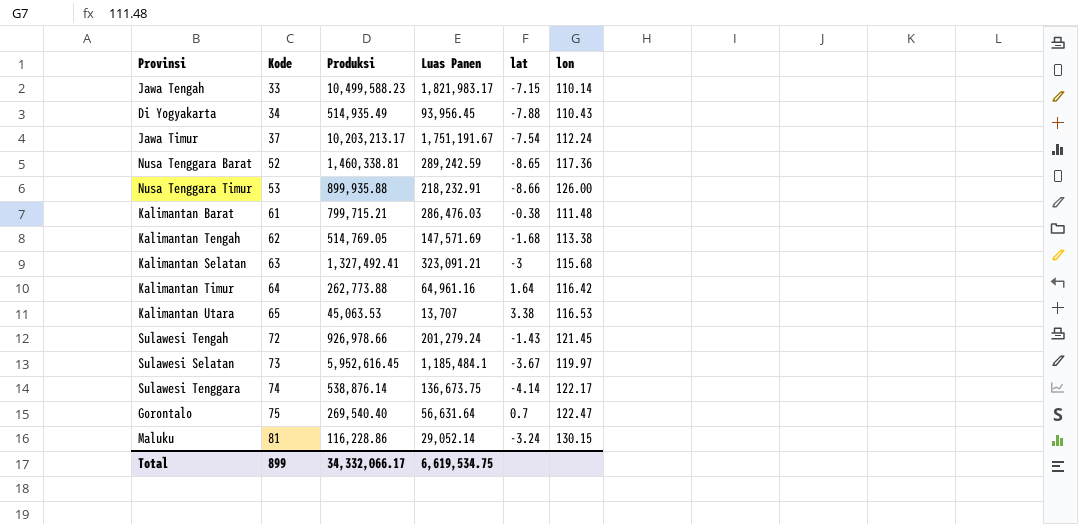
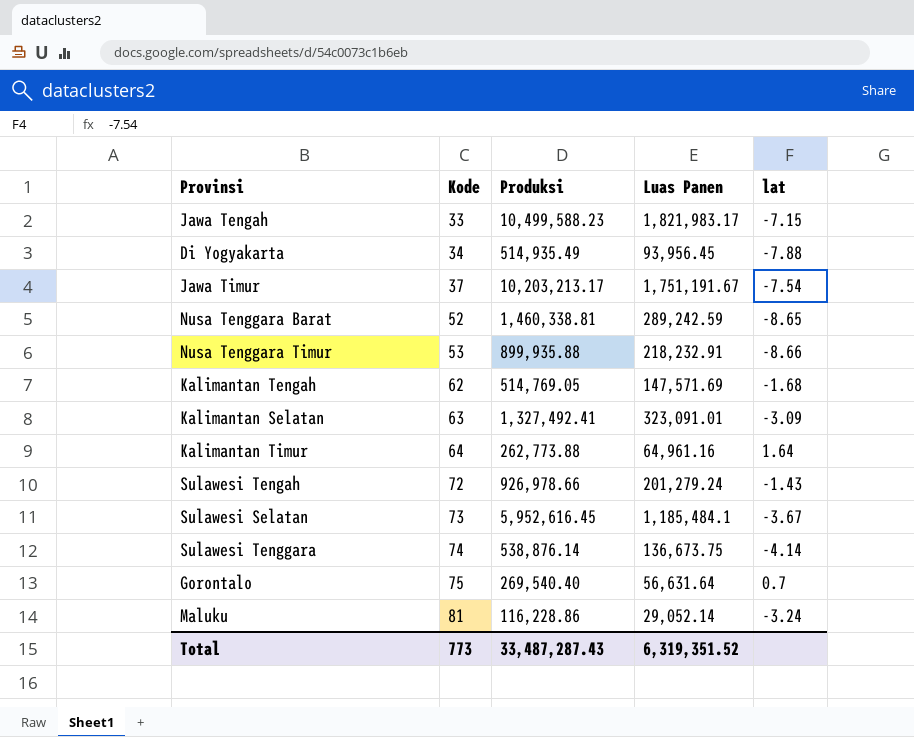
column lon | position: 6 -> none
row Kalimantan Barat: 61 | 799,715.21 | 286,476.03 | -0.38 | 111.48 -> none
row Kalimantan Utara: 65 | 45,063.53 | 13,707 | 3.38 | 116.53 -> none
Kalimantan Selatan | Luas Panen: 323,091.21 -> 323,091.01
Kalimantan Selatan | lat: -3 -> -3.09
Total | Kode: 899 -> 773
Total | Produksi: 34,332,066.17 -> 33,487,287.43
Total | Luas Panen: 6,619,534.75 -> 6,319,351.52

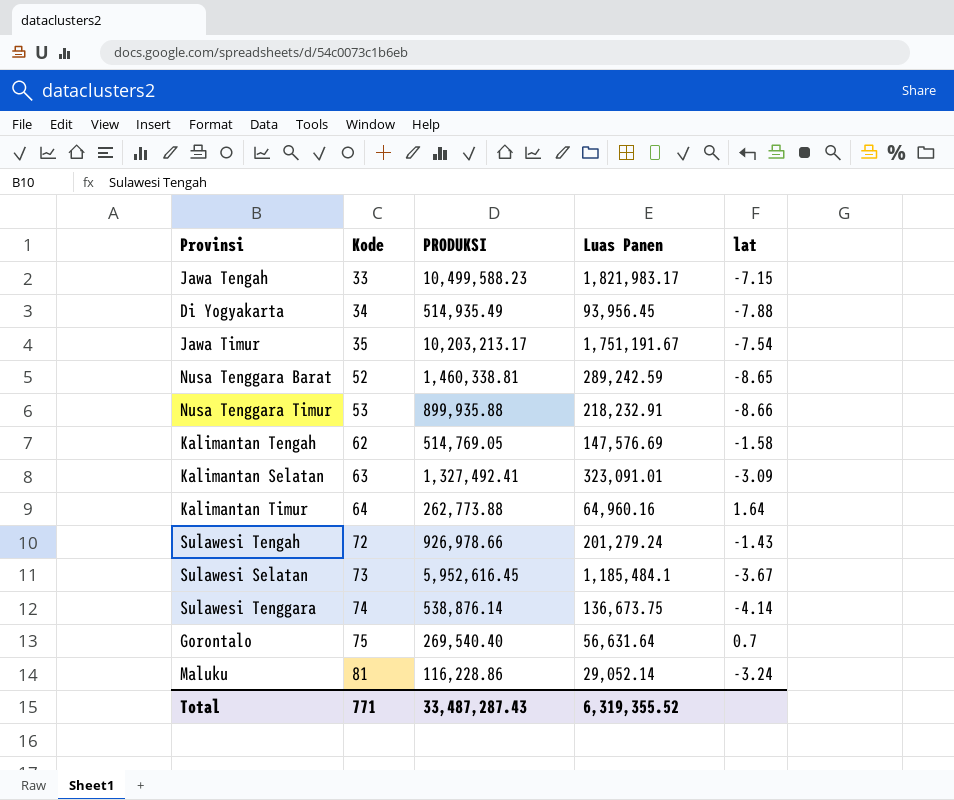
column name: Produksi -> PRODUKSI
Jawa Timur | Kode: 37 -> 35
Kalimantan Tengah | Luas Panen: 147,571.69 -> 147,576.69
Kalimantan Tengah | lat: -1.68 -> -1.58
Kalimantan Timur | Luas Panen: 64,961.16 -> 64,960.16
Total | Kode: 773 -> 771
Total | Luas Panen: 6,319,351.52 -> 6,319,355.52

